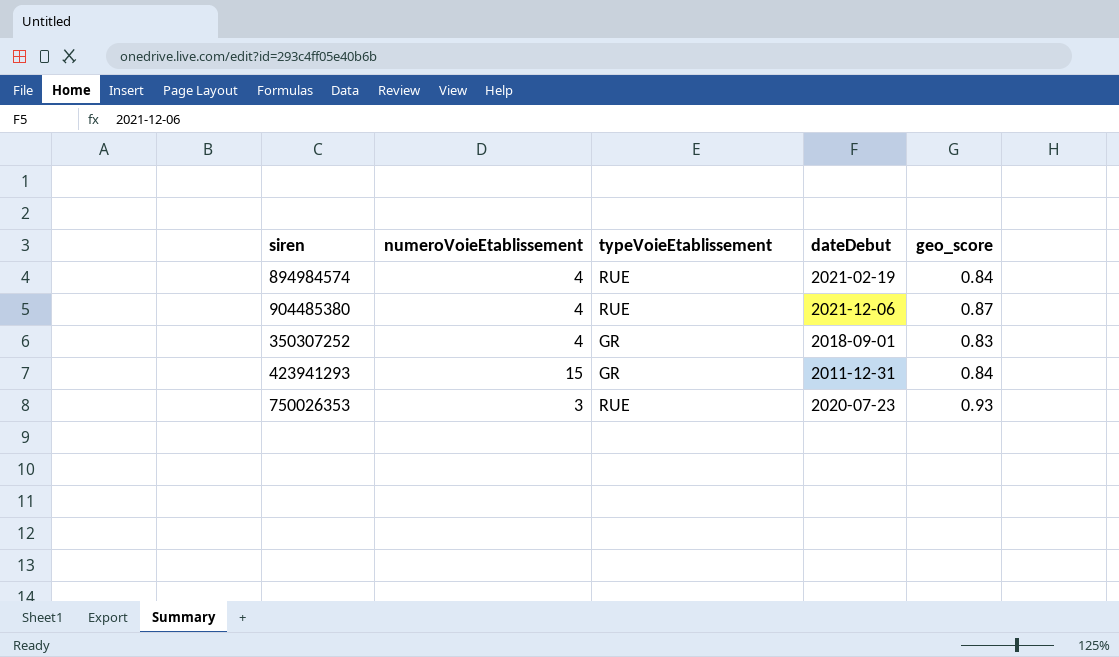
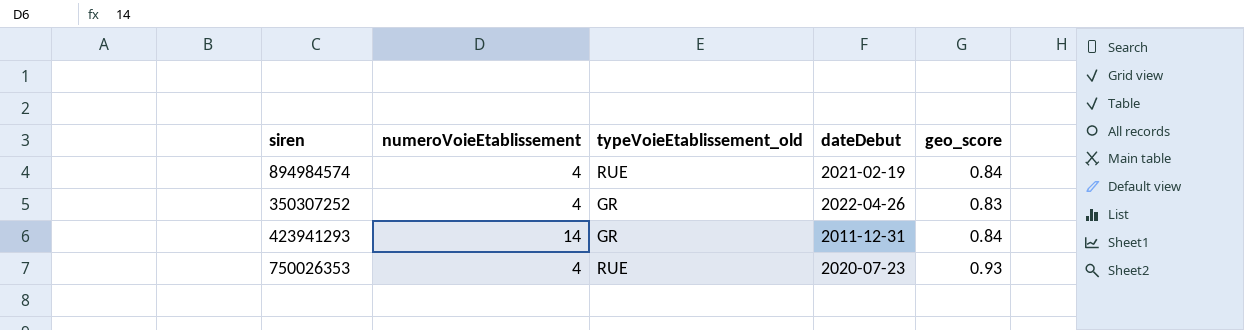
column name: typeVoieEtablissement -> typeVoieEtablissement_old
row 904485380: 4 | RUE | 2021-12-06 | 0.87 -> none
350307252 | dateDebut: 2018-09-01 -> 2022-04-26
423941293 | numeroVoieEtablissement: 15 -> 14
750026353 | numeroVoieEtablissement: 3 -> 4

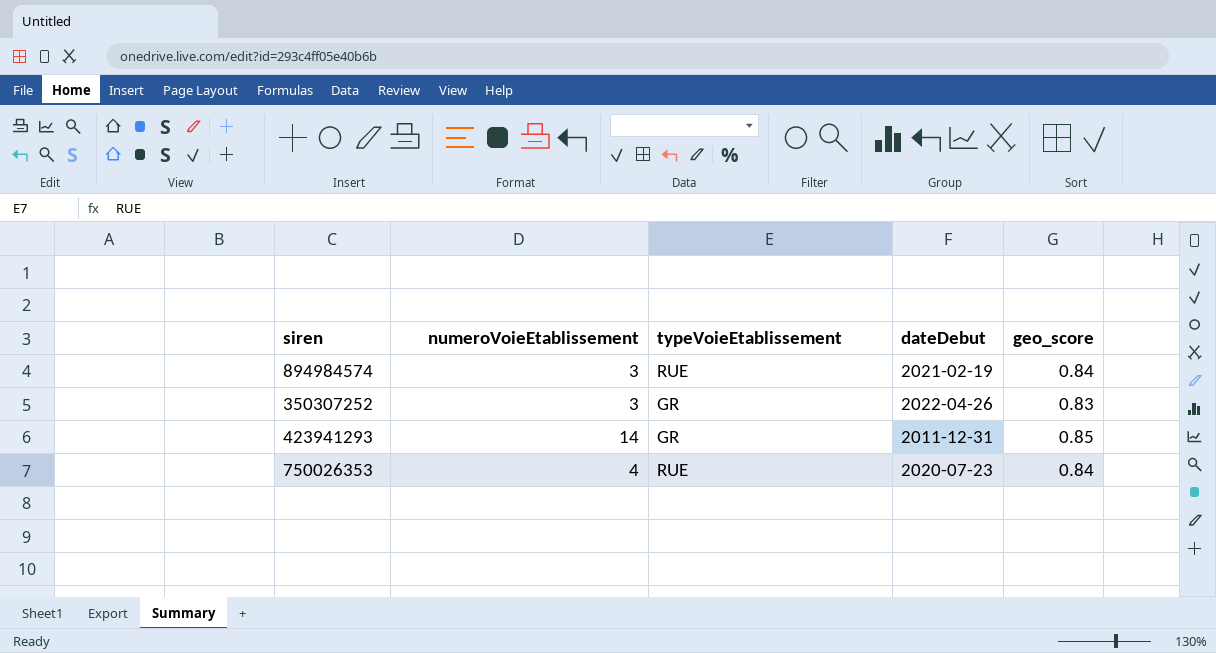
column name: typeVoieEtablissement_old -> typeVoieEtablissement
894984574 | numeroVoieEtablissement: 4 -> 3
350307252 | numeroVoieEtablissement: 4 -> 3
423941293 | geo_score: 0.84 -> 0.85
750026353 | geo_score: 0.93 -> 0.84

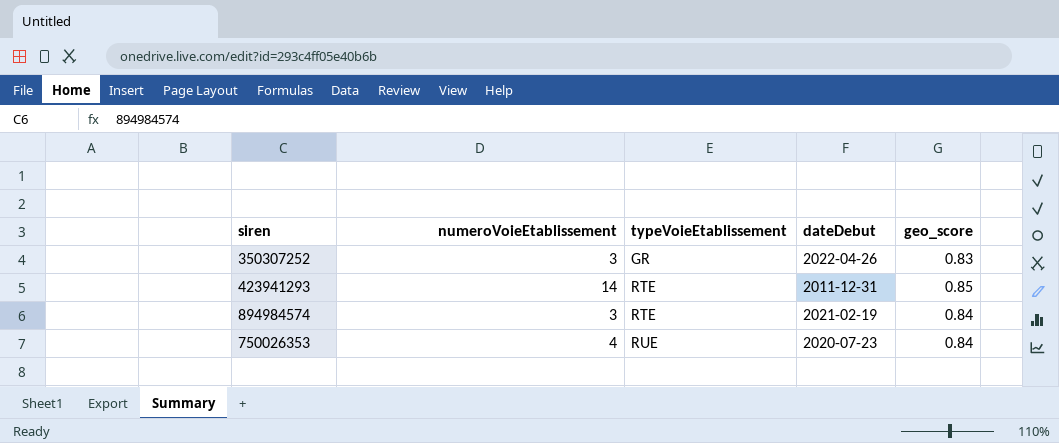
row order: none -> typeVoieEtablissement ascending
423941293 | typeVoieEtablissement: GR -> RTE
894984574 | typeVoieEtablissement: RUE -> RTE

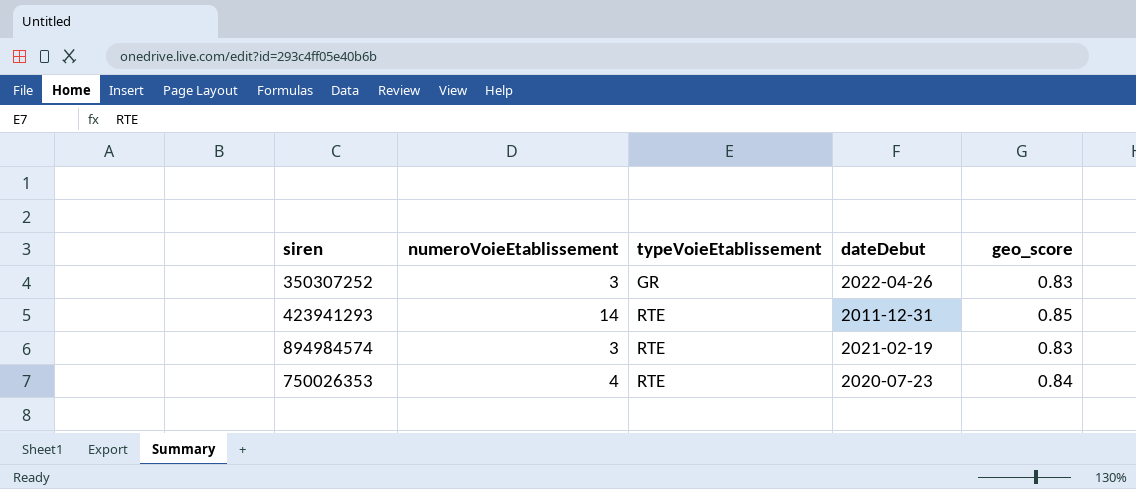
894984574 | geo_score: 0.84 -> 0.83
750026353 | typeVoieEtablissement: RUE -> RTE

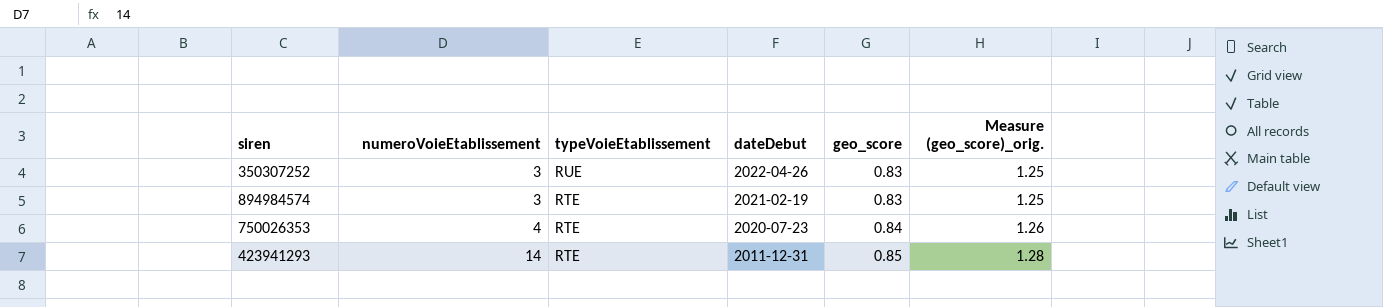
row order: typeVoieEtablissement ascending -> numeroVoieEtablissement ascending
column Measure (geo_score)_orig. | formula: none -> [geo_score] * 1.5
350307252 | typeVoieEtablissement: GR -> RUE

